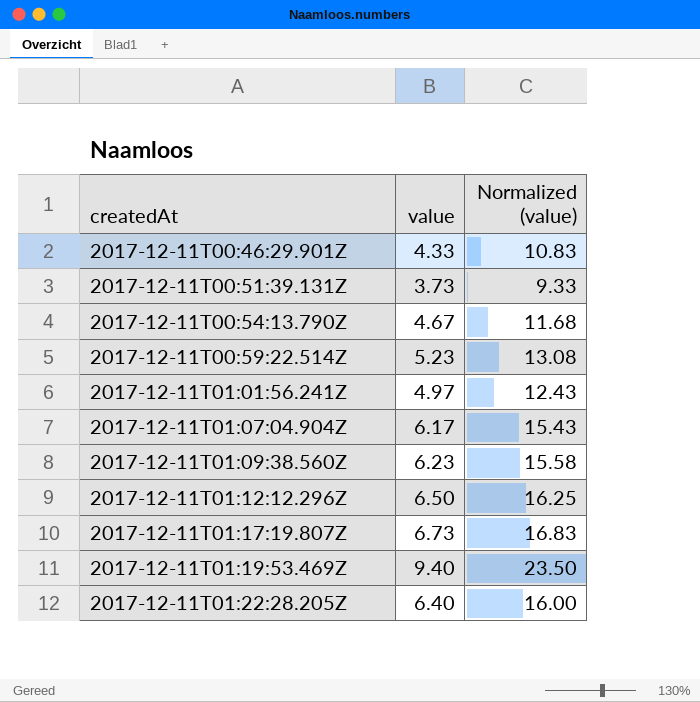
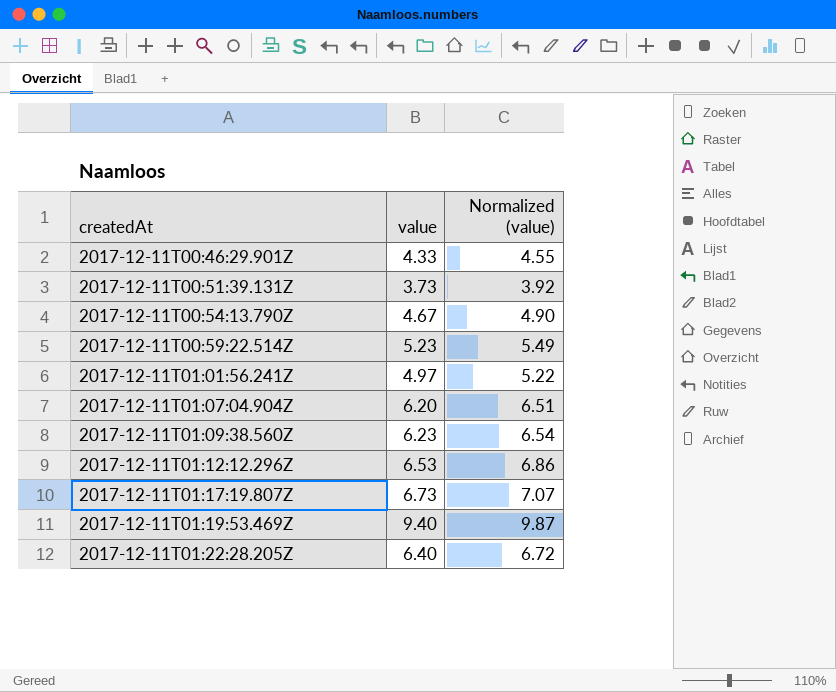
column Normalized (value) | formula: [value] * 2.5 -> [value] * 1.05
2017-12-11T01:07:04.904Z | value: 6.17 -> 6.20
2017-12-11T01:12:12.296Z | value: 6.50 -> 6.53

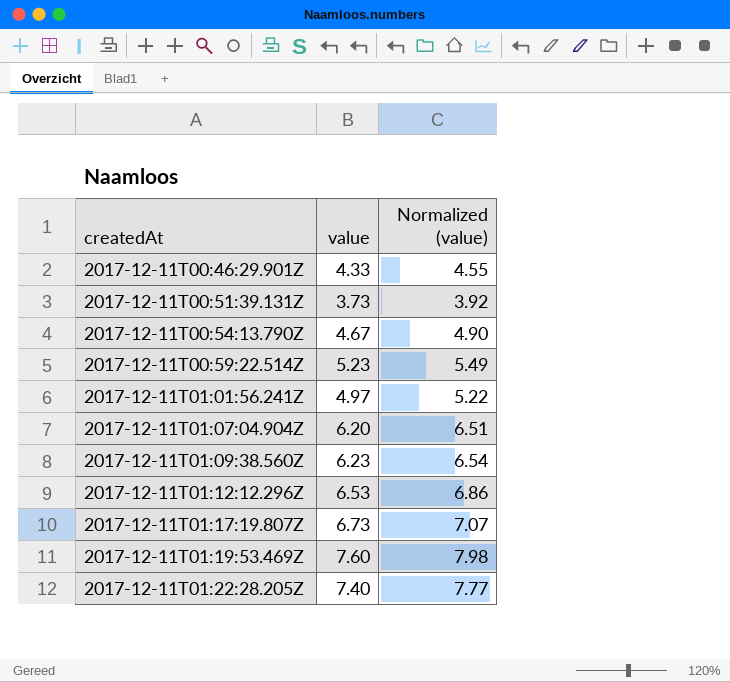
2017-12-11T01:19:53.469Z | value: 9.40 -> 7.60
2017-12-11T01:19:53.469Z | Normalized (value): 9.87 -> 7.98
2017-12-11T01:22:28.205Z | value: 6.40 -> 7.40
2017-12-11T01:22:28.205Z | Normalized (value): 6.72 -> 7.77

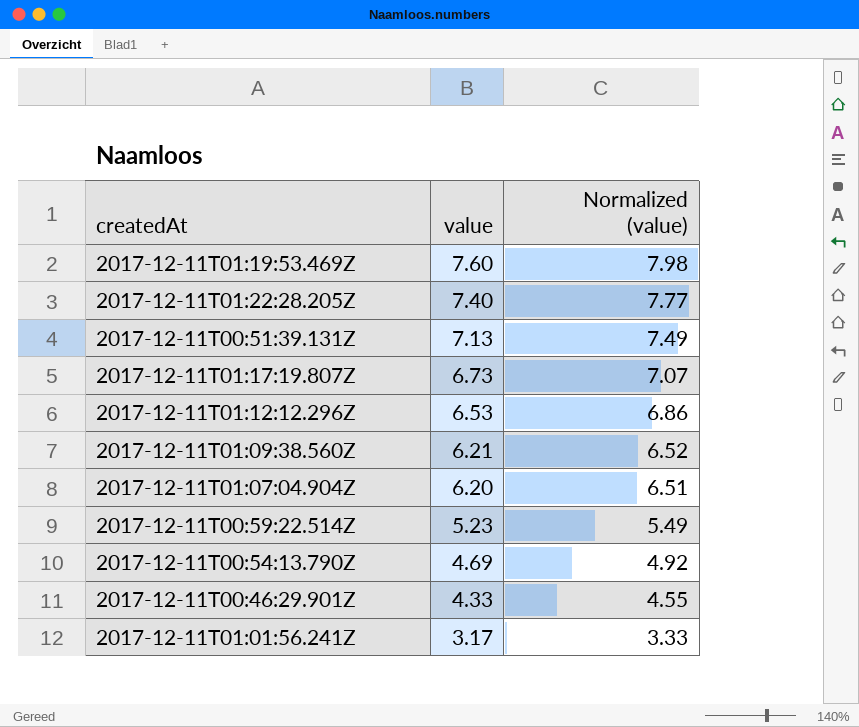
row order: createdAt ascending -> value descending
2017-12-11T00:51:39.131Z | value: 3.73 -> 7.13
2017-12-11T00:51:39.131Z | Normalized (value): 3.92 -> 7.49
2017-12-11T01:09:38.560Z | value: 6.23 -> 6.21
2017-12-11T01:09:38.560Z | Normalized (value): 6.54 -> 6.52
2017-12-11T00:54:13.790Z | value: 4.67 -> 4.69
2017-12-11T00:54:13.790Z | Normalized (value): 4.90 -> 4.92
2017-12-11T01:01:56.241Z | value: 4.97 -> 3.17
2017-12-11T01:01:56.241Z | Normalized (value): 5.22 -> 3.33

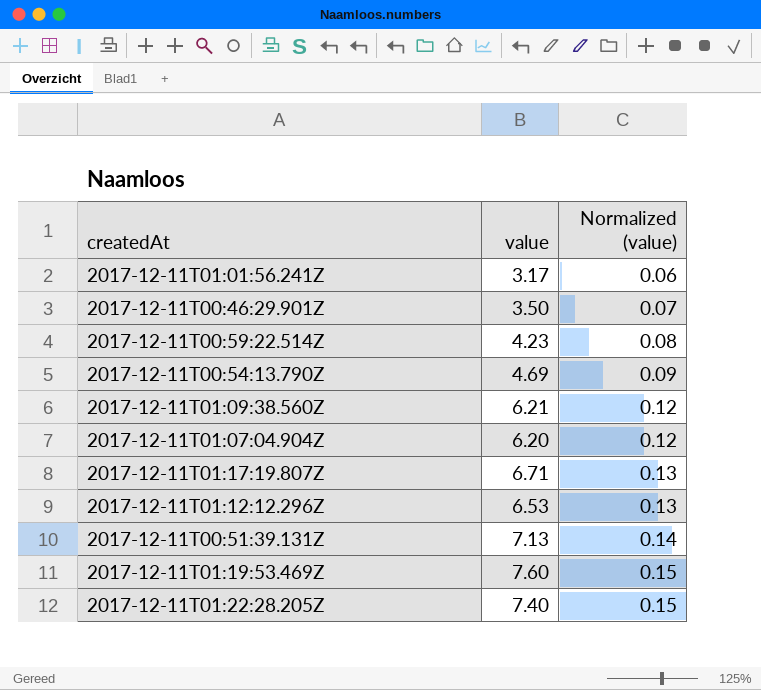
row order: value descending -> Normalized (value) ascending
column Normalized (value) | formula: [value] * 1.05 -> [value] * 0.02
2017-12-11T00:46:29.901Z | value: 4.33 -> 3.50
2017-12-11T00:59:22.514Z | value: 5.23 -> 4.23
2017-12-11T01:17:19.807Z | value: 6.73 -> 6.71

